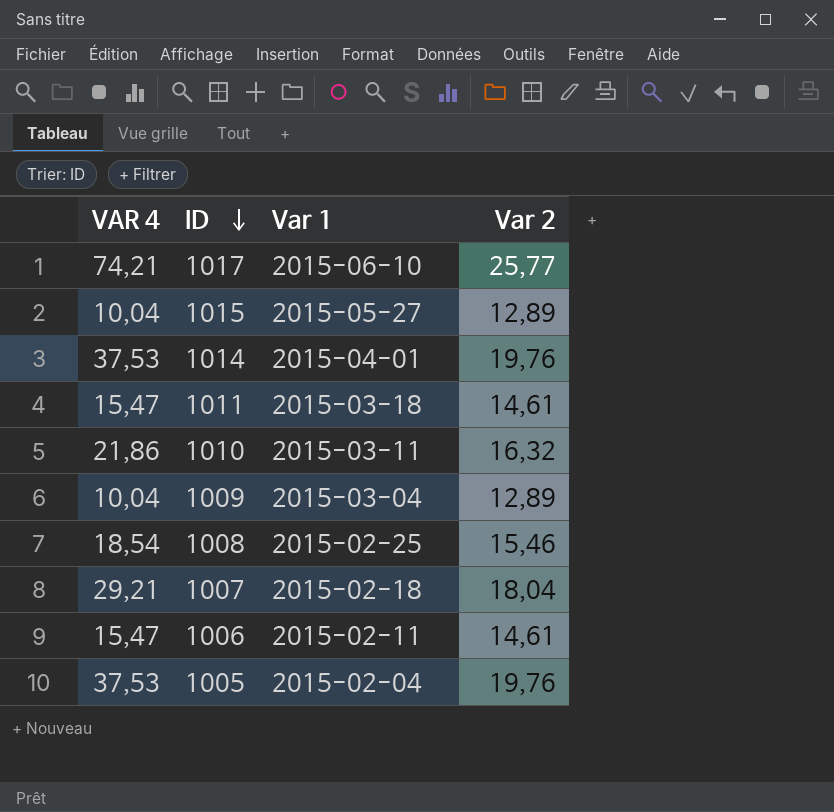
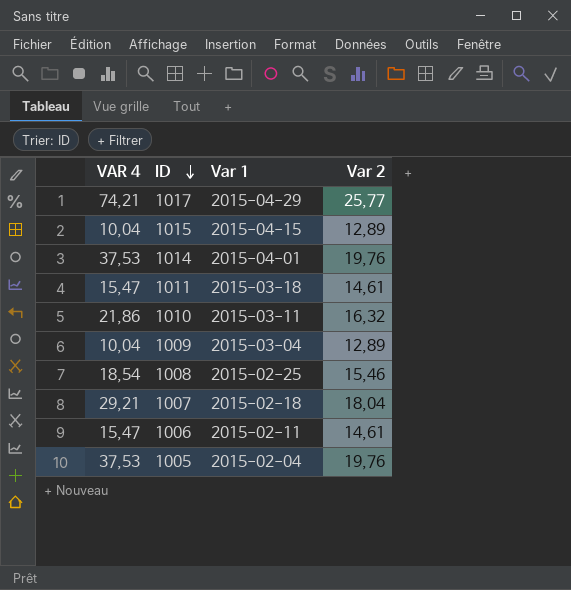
1017 | Var 1: 2015-06-10 -> 2015-04-29
1015 | Var 1: 2015-05-27 -> 2015-04-15

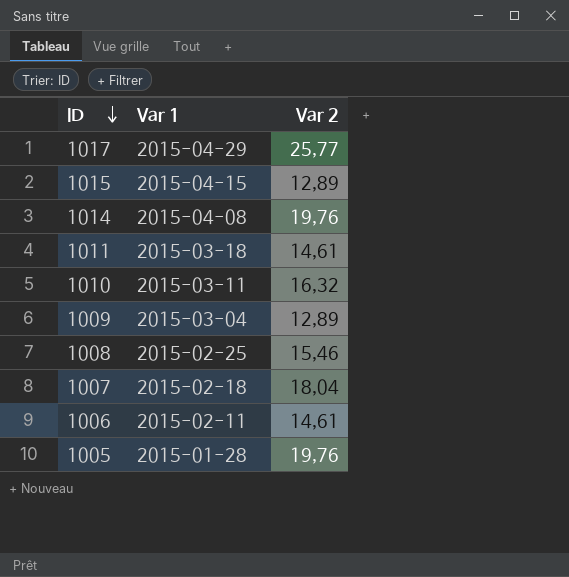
column VAR 4 | position: 1 -> none
1014 | Var 1: 2015-04-01 -> 2015-04-08
1005 | Var 1: 2015-02-04 -> 2015-01-28

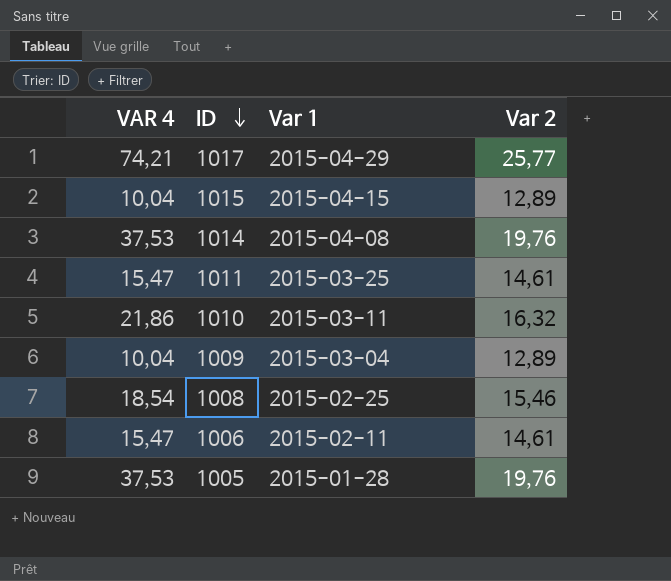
column VAR 4 | position: none -> 1
row 1007: 2015-02-18 | 18,04 -> none
1011 | Var 1: 2015-03-18 -> 2015-03-25

